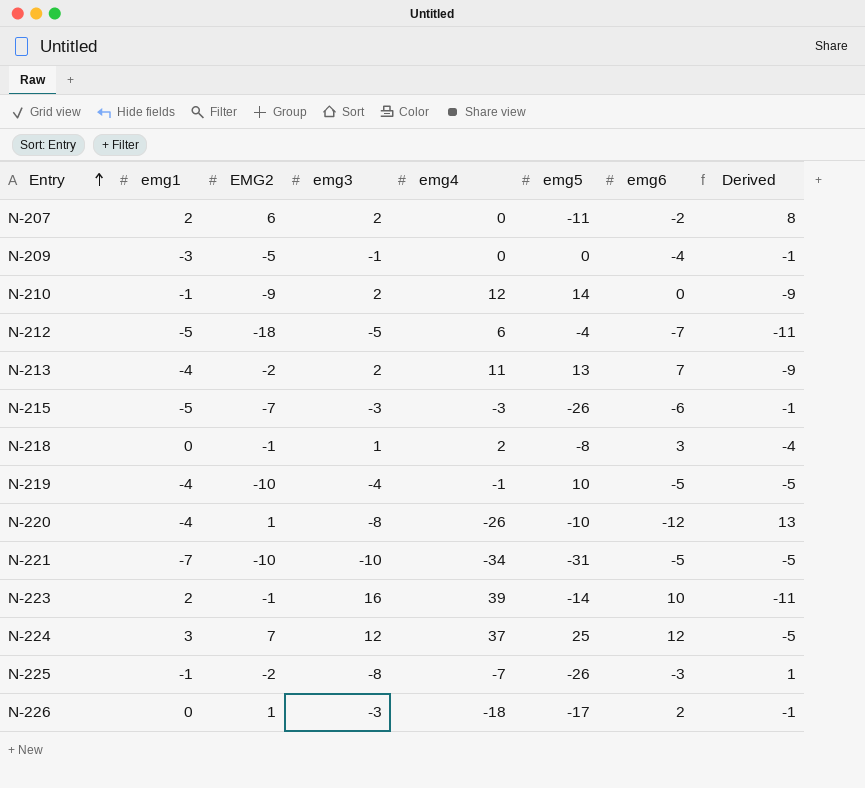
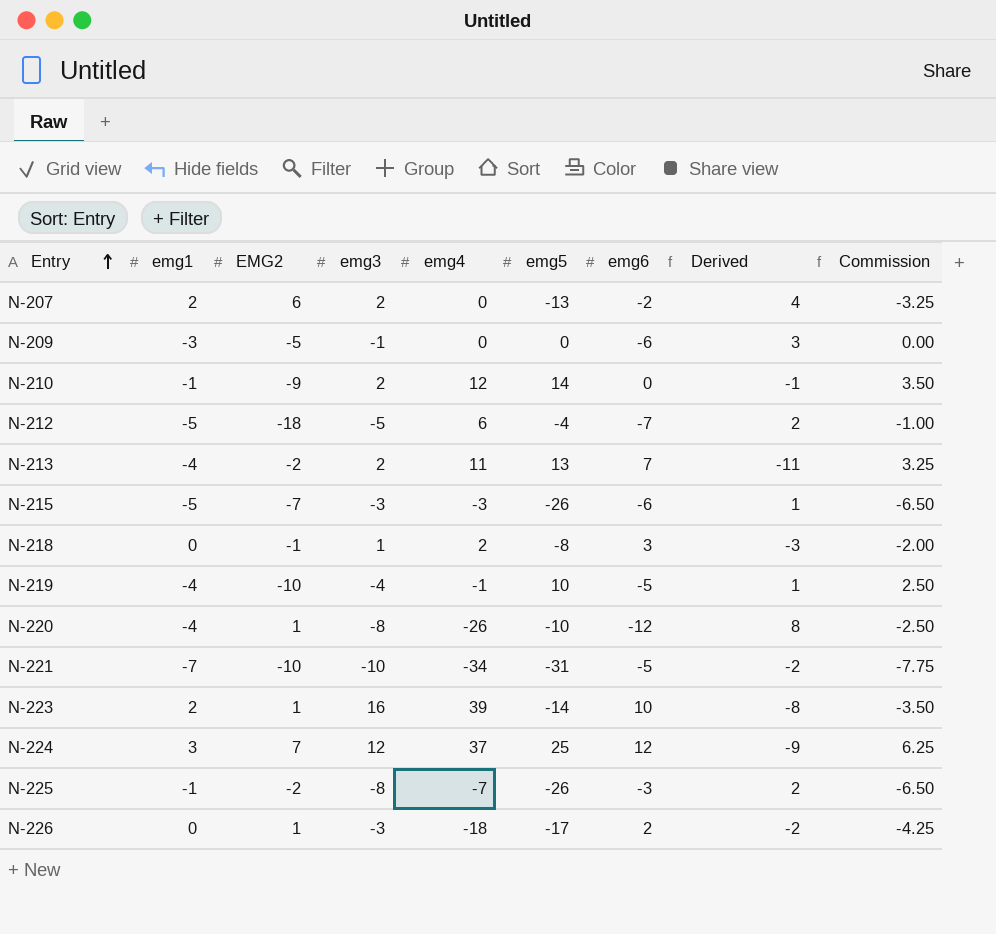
column Derived | formula: [EMG2] - [emg6] -> [emg1] - [emg6]
column Commission | formula: none -> [emg5] * 0.25
N-207 | emg5: -11 -> -13
N-209 | emg6: -4 -> -6
N-223 | EMG2: -1 -> 1

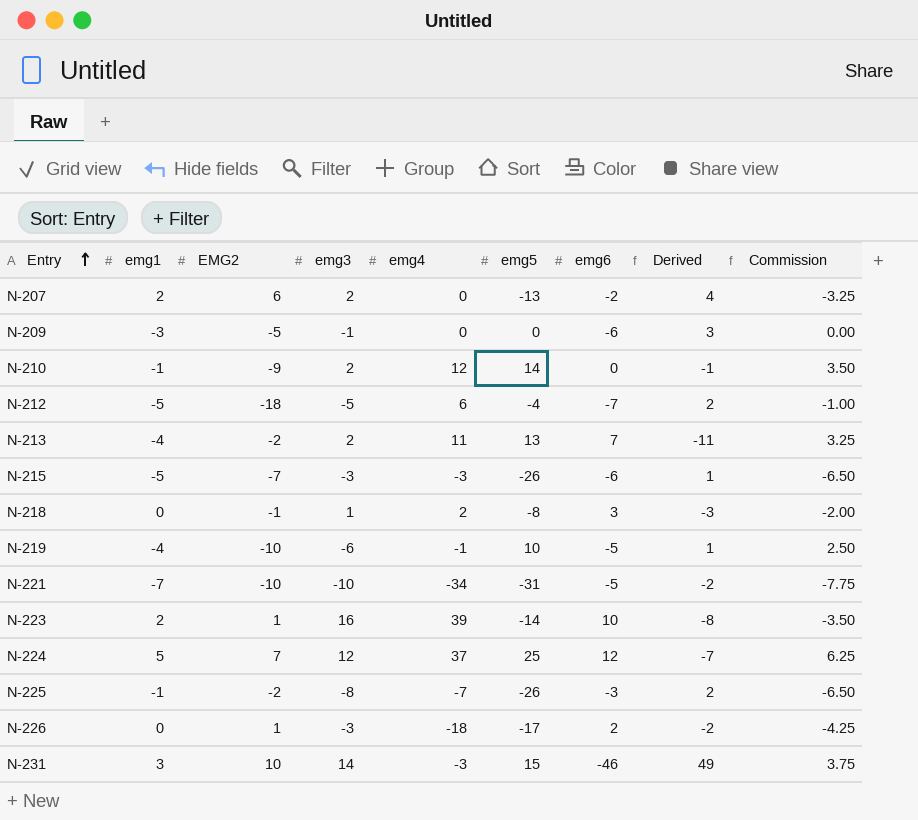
row N-220: -4 | 1 | -8 | -26 | -10 | -12 | 8 | -2.50 -> none
N-219 | emg3: -4 -> -6
N-224 | emg1: 3 -> 5
N-224 | Derived: -9 -> -7
row N-231: none -> 3 | 10 | 14 | -3 | 15 | -46 | 49 | 3.75

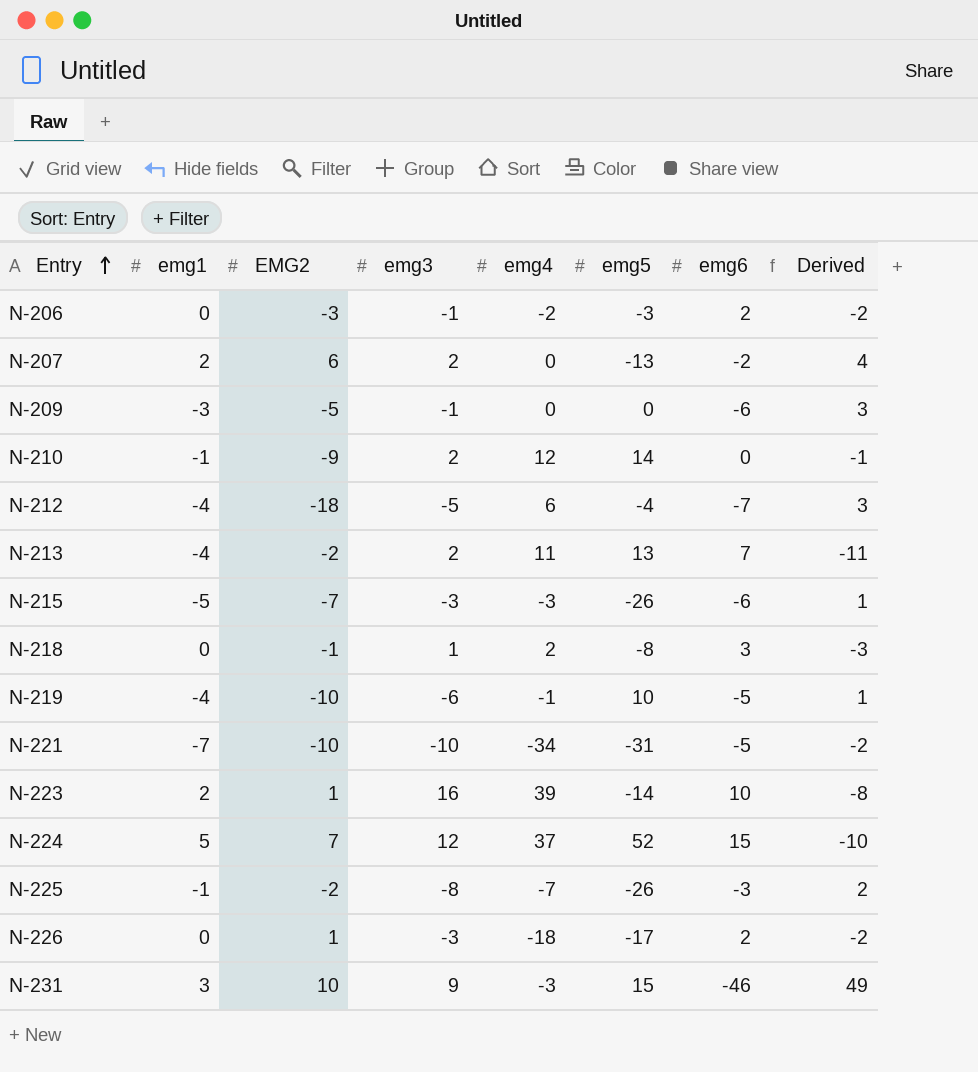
column Commission | formula: [emg5] * 0.25 -> none
row N-206: none -> 0 | -3 | -1 | -2 | -3 | 2 | -2
N-212 | emg1: -5 -> -4
N-212 | Derived: 2 -> 3
N-224 | emg5: 25 -> 52
N-224 | emg6: 12 -> 15
N-224 | Derived: -7 -> -10
N-231 | emg3: 14 -> 9

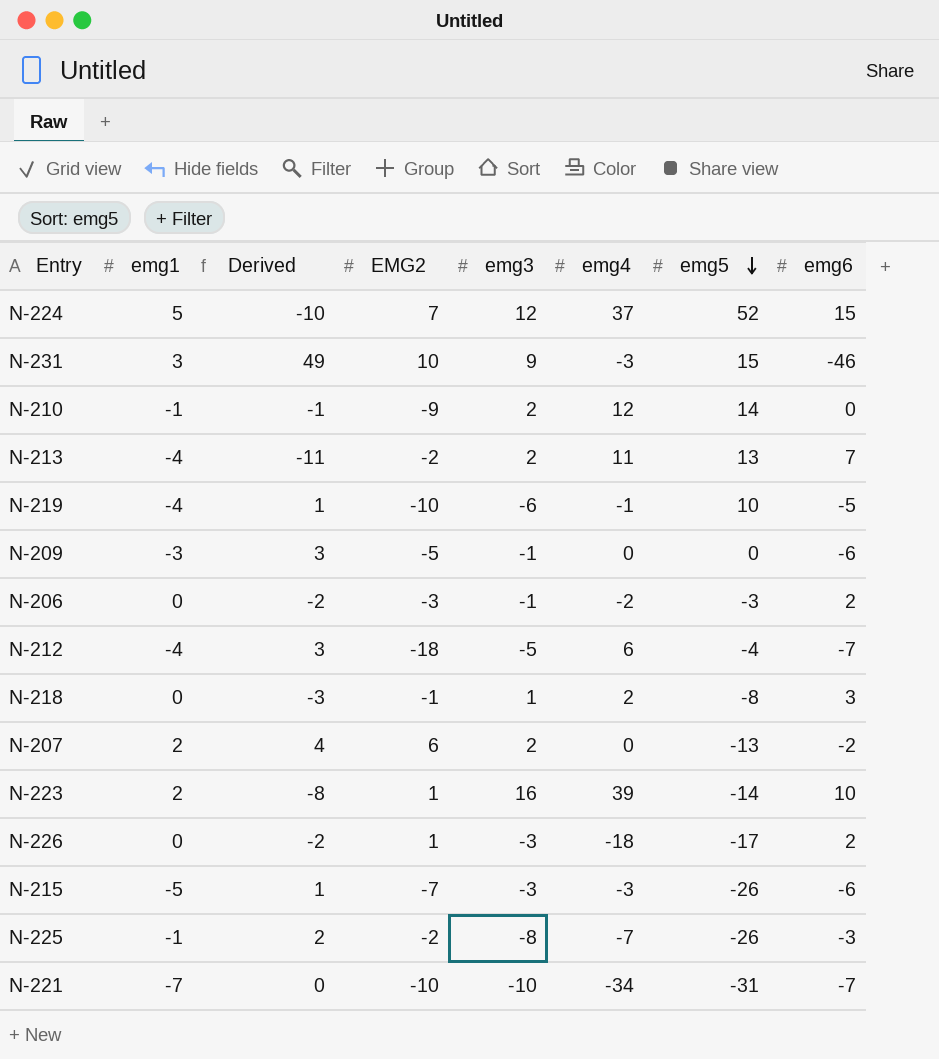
row order: Entry ascending -> emg5 descending
column Derived | position: 8 -> 3
N-221 | Derived: -2 -> 0
N-221 | emg6: -5 -> -7

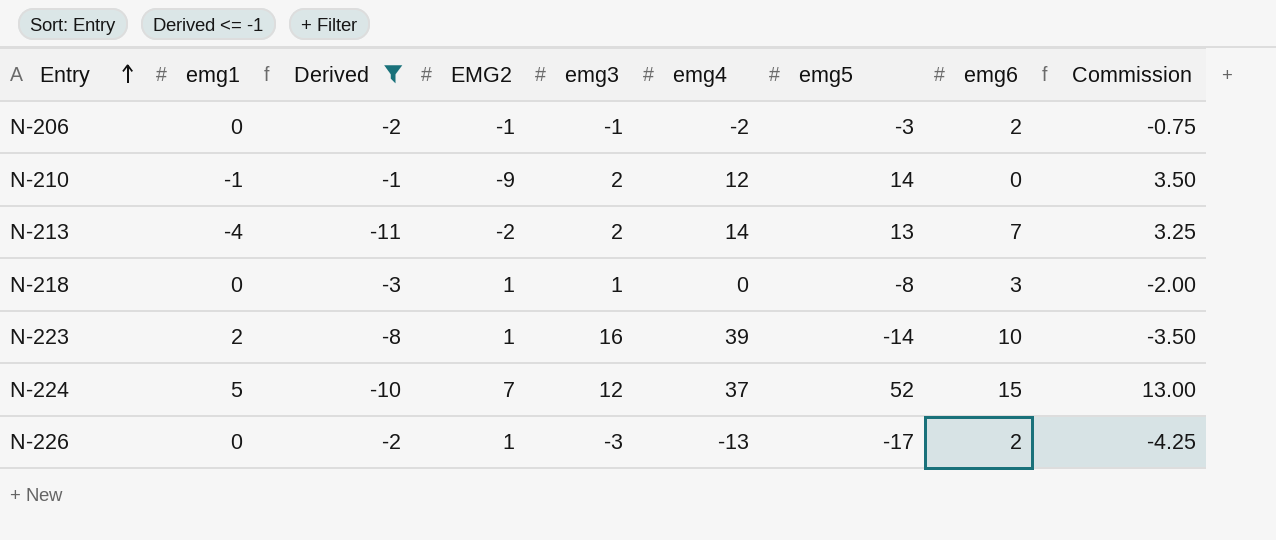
filter: none -> Derived <= -1
row order: emg5 descending -> Entry ascending
column Commission | formula: none -> [emg5] * 0.25
N-206 | EMG2: -3 -> -1
N-213 | emg4: 11 -> 14
N-218 | EMG2: -1 -> 1
N-218 | emg4: 2 -> 0
N-226 | emg4: -18 -> -13

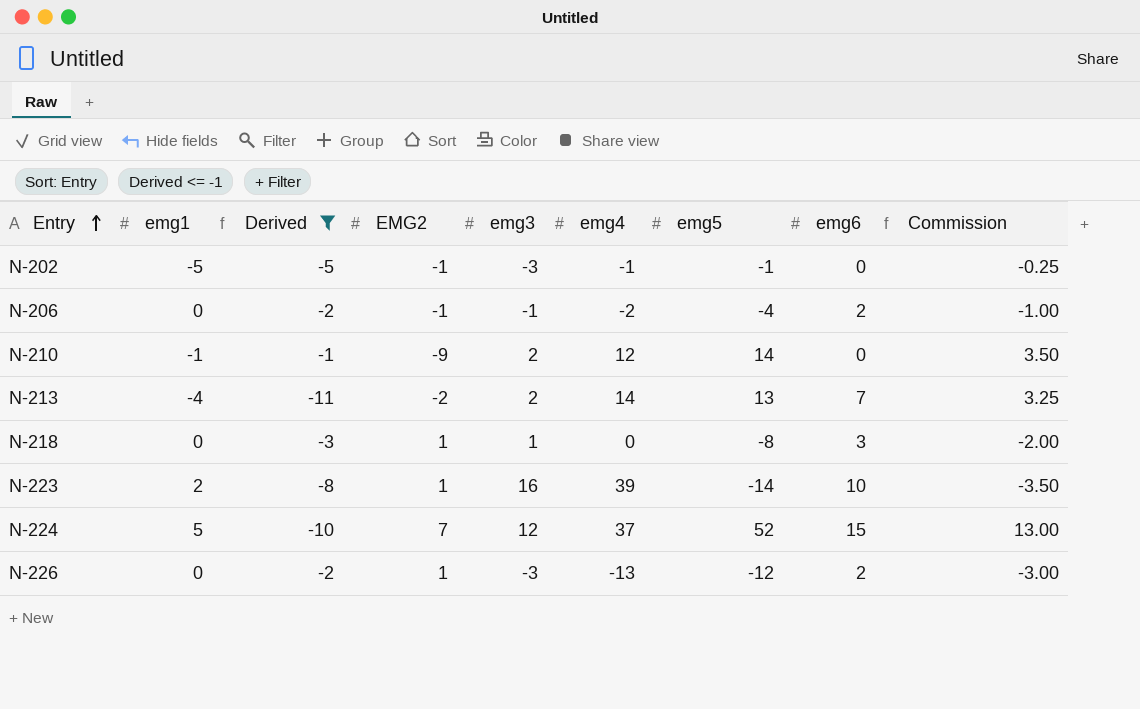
row N-202: none -> -5 | -5 | -1 | -3 | -1 | -1 | 0 | -0.25
N-206 | emg5: -3 -> -4
N-206 | Commission: -0.75 -> -1.00
N-226 | emg5: -17 -> -12
N-226 | Commission: -4.25 -> -3.00

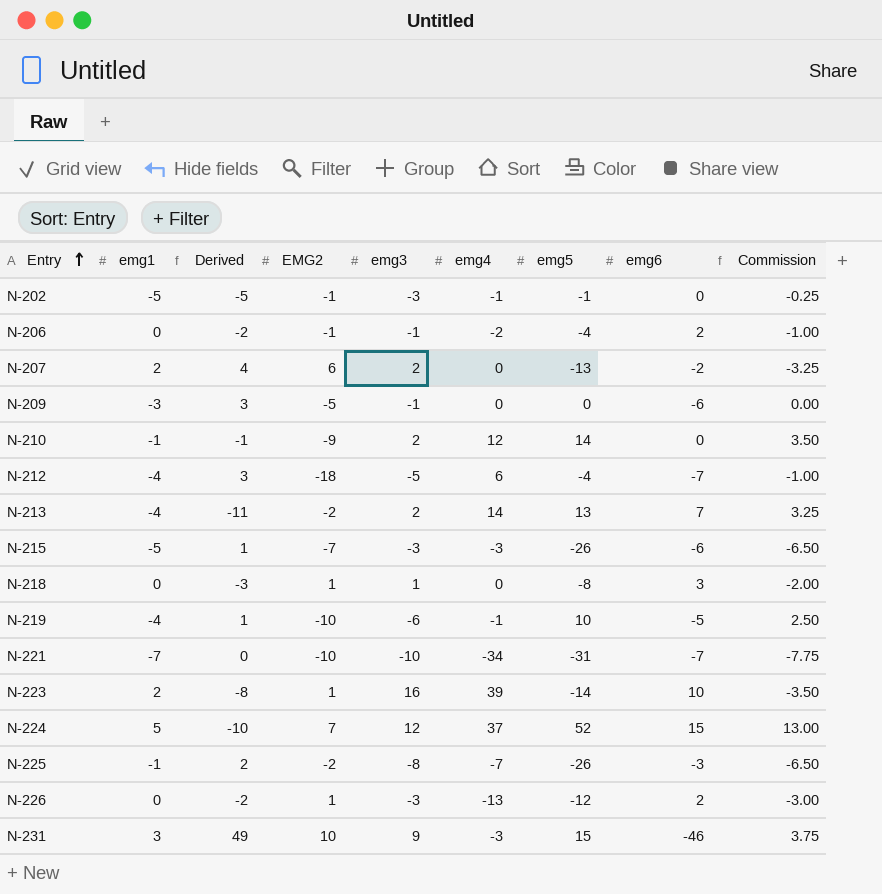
filter: Derived <= -1 -> none

